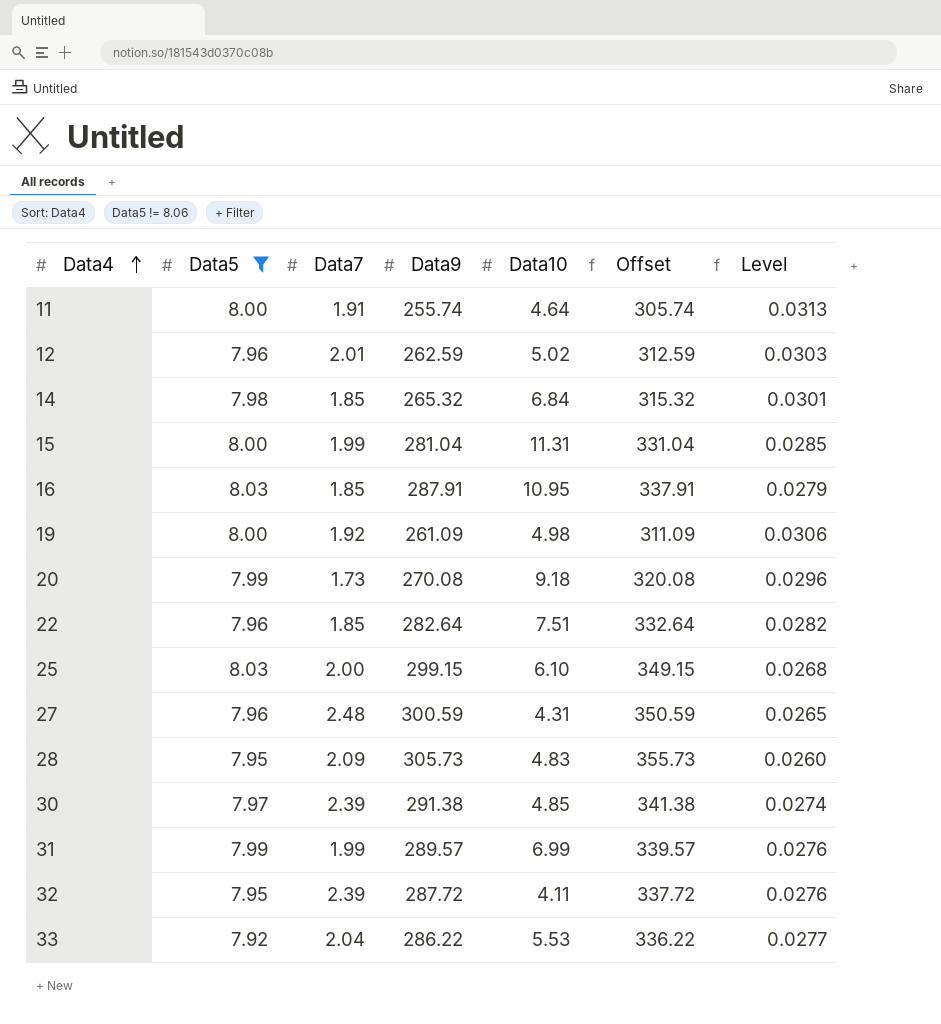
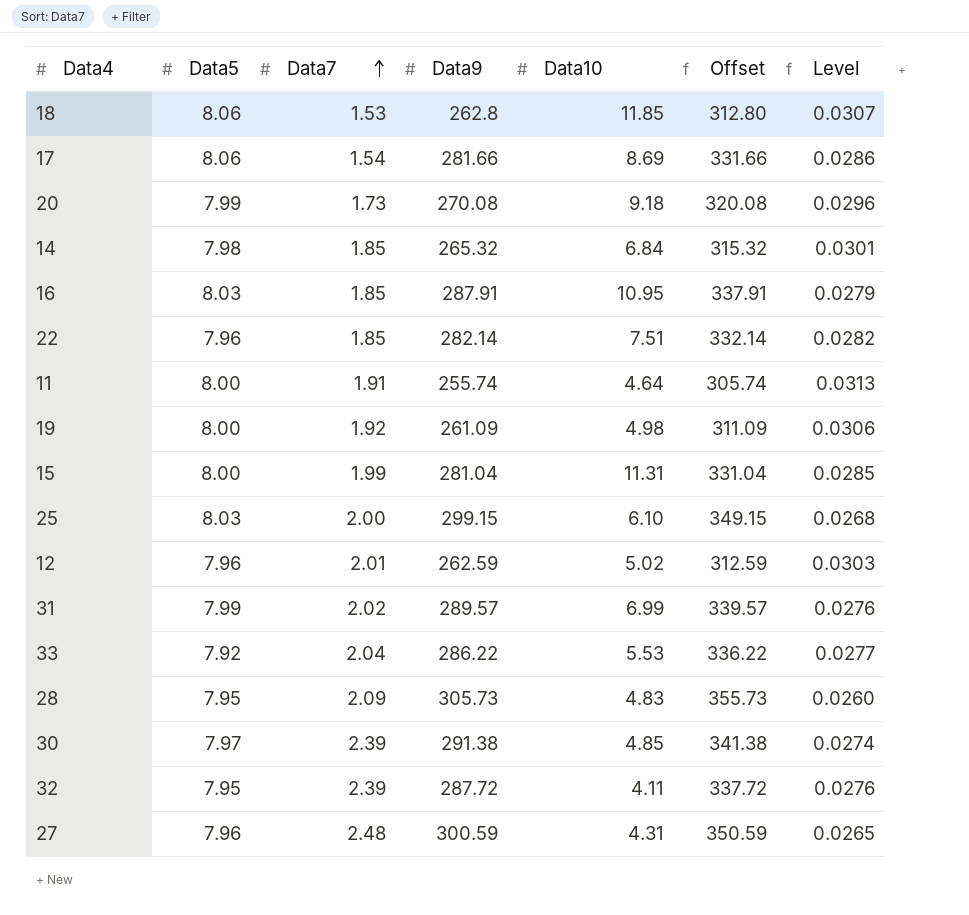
filter: Data5 != 8.06 -> none
row order: Data4 ascending -> Data7 ascending
22 | Data9: 282.64 -> 282.14
22 | Offset: 332.64 -> 332.14
31 | Data7: 1.99 -> 2.02

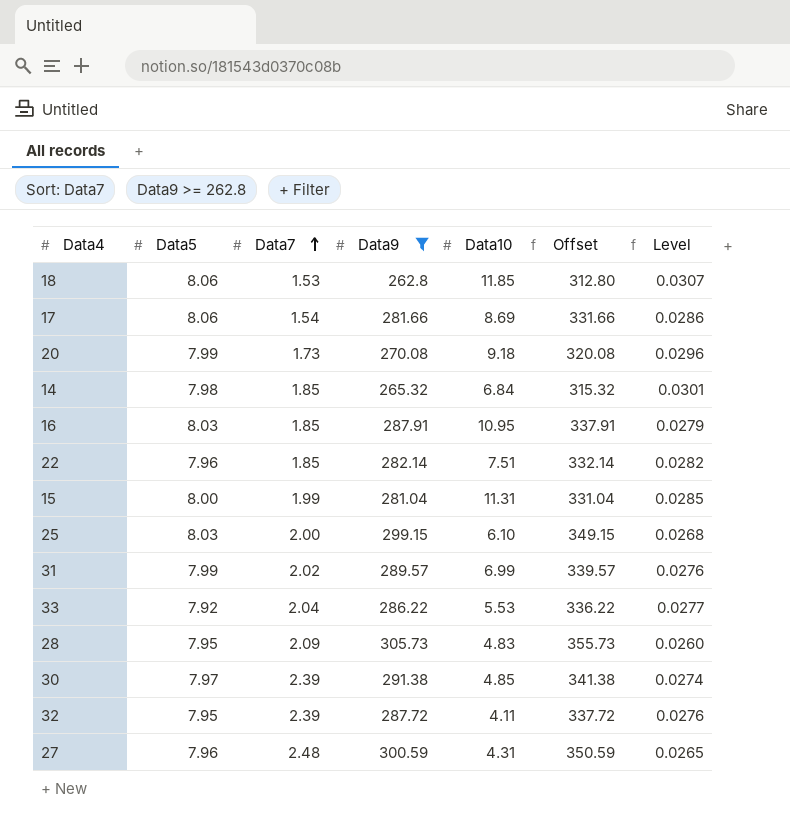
filter: none -> Data9 >= 262.8

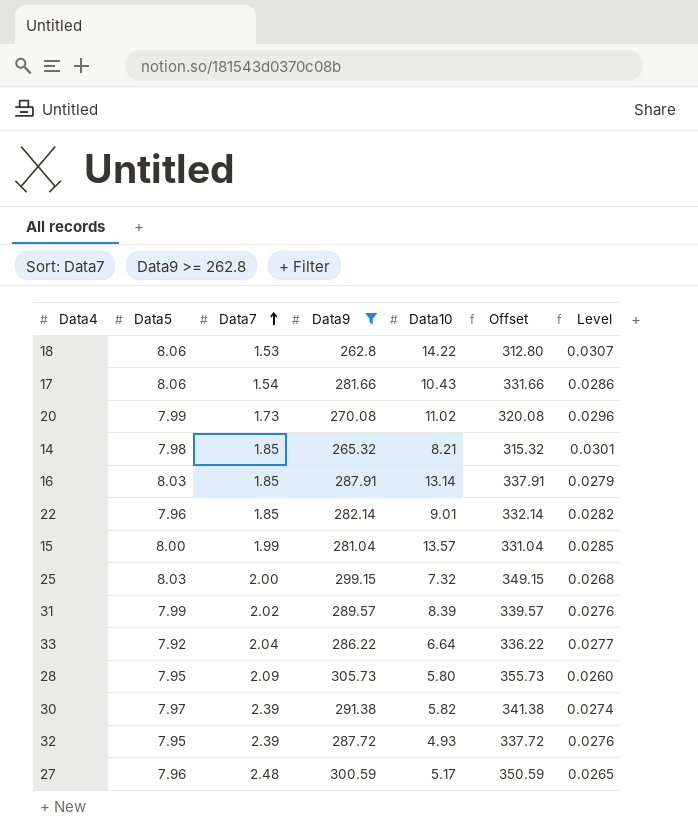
18 | Data10: 11.85 -> 14.22
17 | Data10: 8.69 -> 10.43
20 | Data10: 9.18 -> 11.02
14 | Data10: 6.84 -> 8.21
16 | Data10: 10.95 -> 13.14
22 | Data10: 7.51 -> 9.01
15 | Data10: 11.31 -> 13.57
25 | Data10: 6.10 -> 7.32
31 | Data10: 6.99 -> 8.39
33 | Data10: 5.53 -> 6.64
28 | Data10: 4.83 -> 5.80
30 | Data10: 4.85 -> 5.82
32 | Data10: 4.11 -> 4.93
27 | Data10: 4.31 -> 5.17

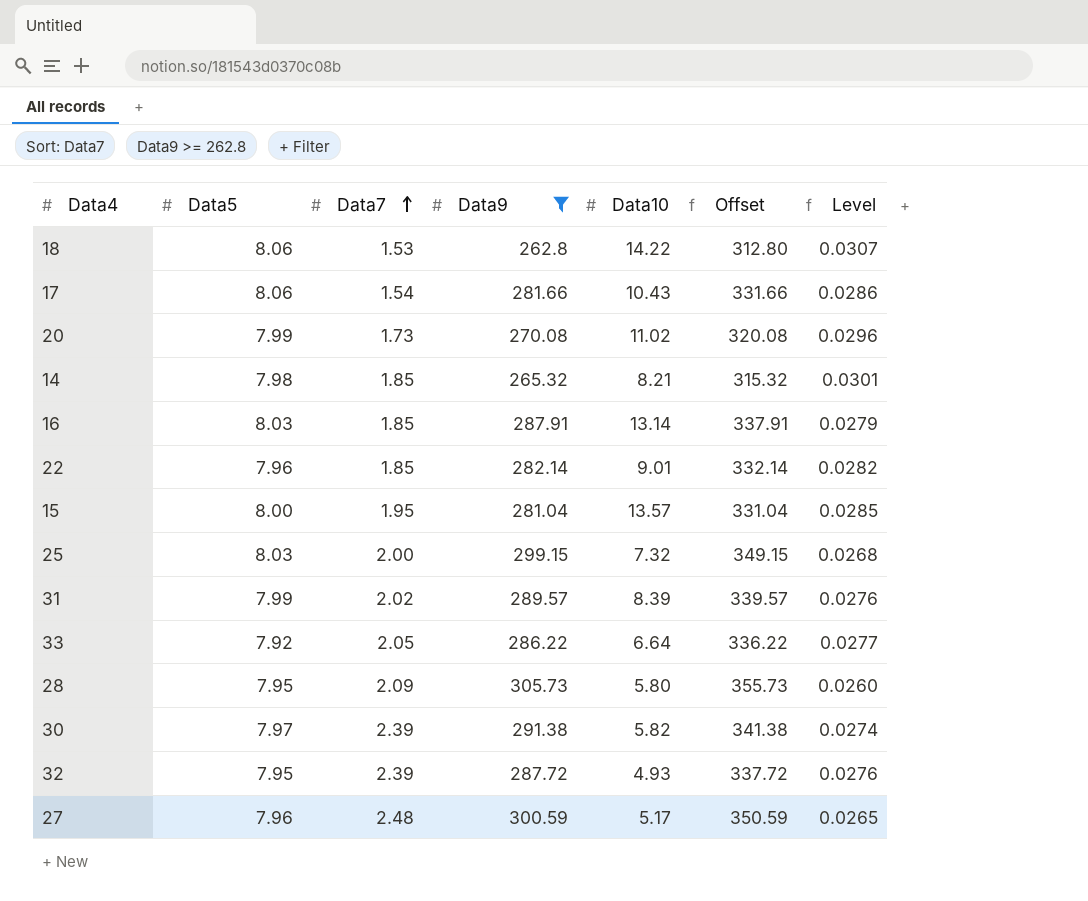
15 | Data7: 1.99 -> 1.95
33 | Data7: 2.04 -> 2.05

